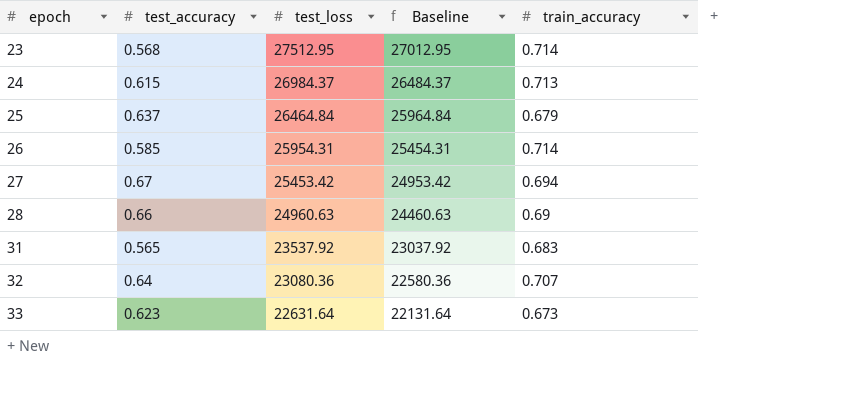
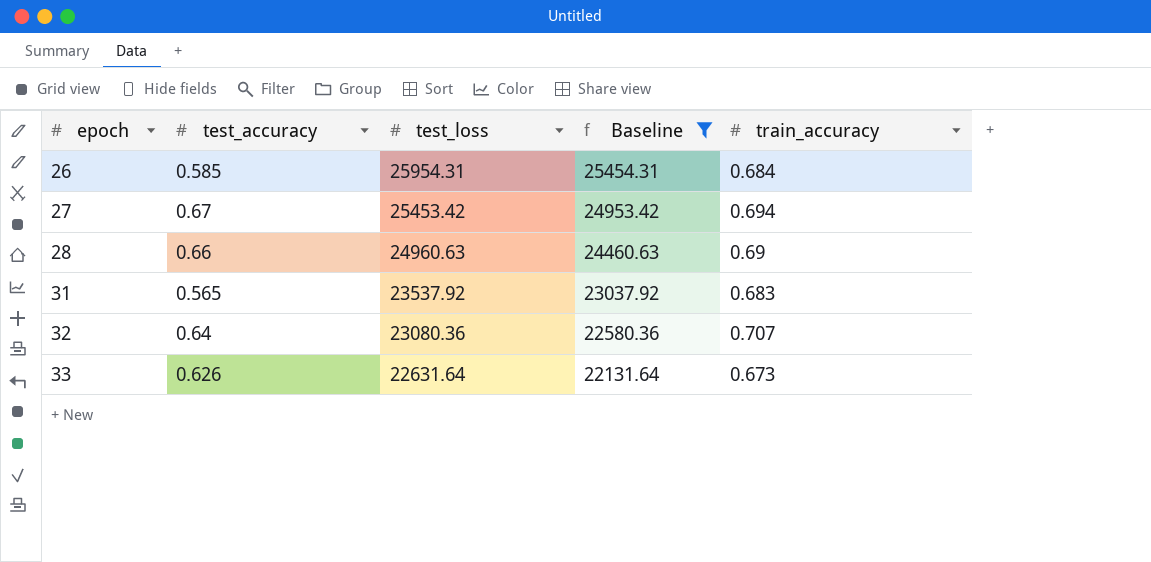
filter: none -> Baseline <= 25454.31
26 | train_accuracy: 0.714 -> 0.684
33 | test_accuracy: 0.623 -> 0.626

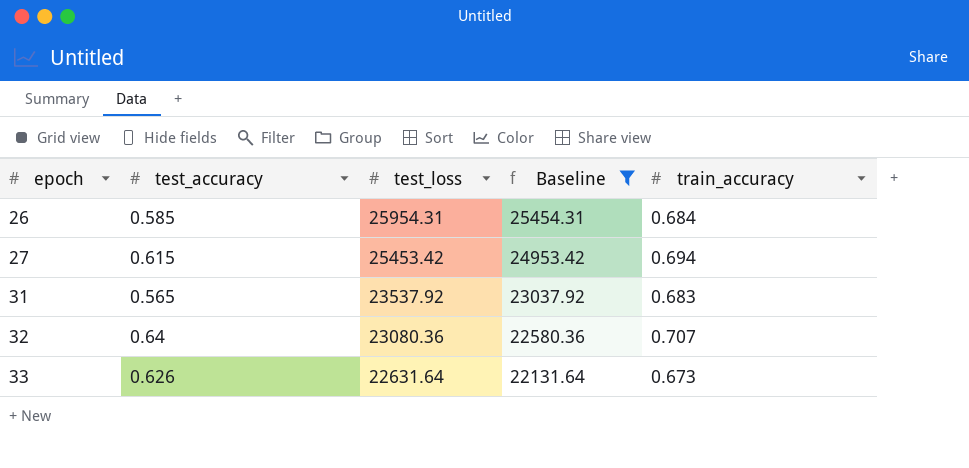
row 28: 0.66 | 24960.63 | 24460.63 | 0.69 -> none
27 | test_accuracy: 0.67 -> 0.615

